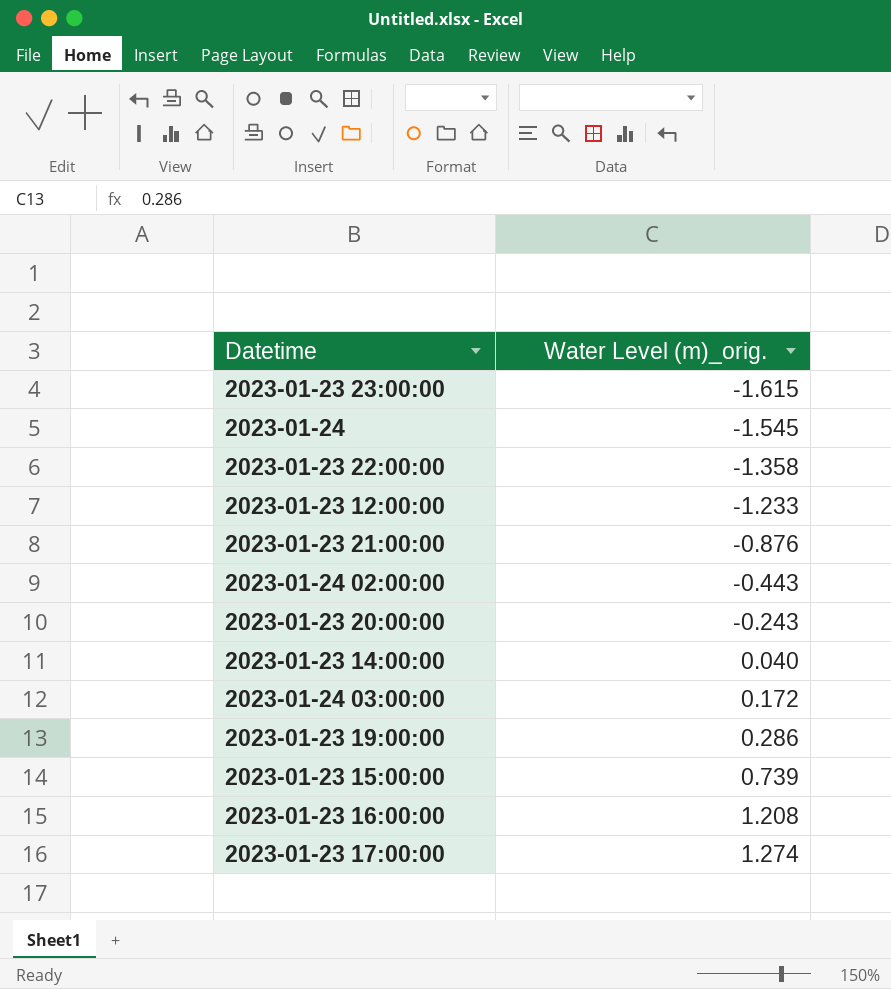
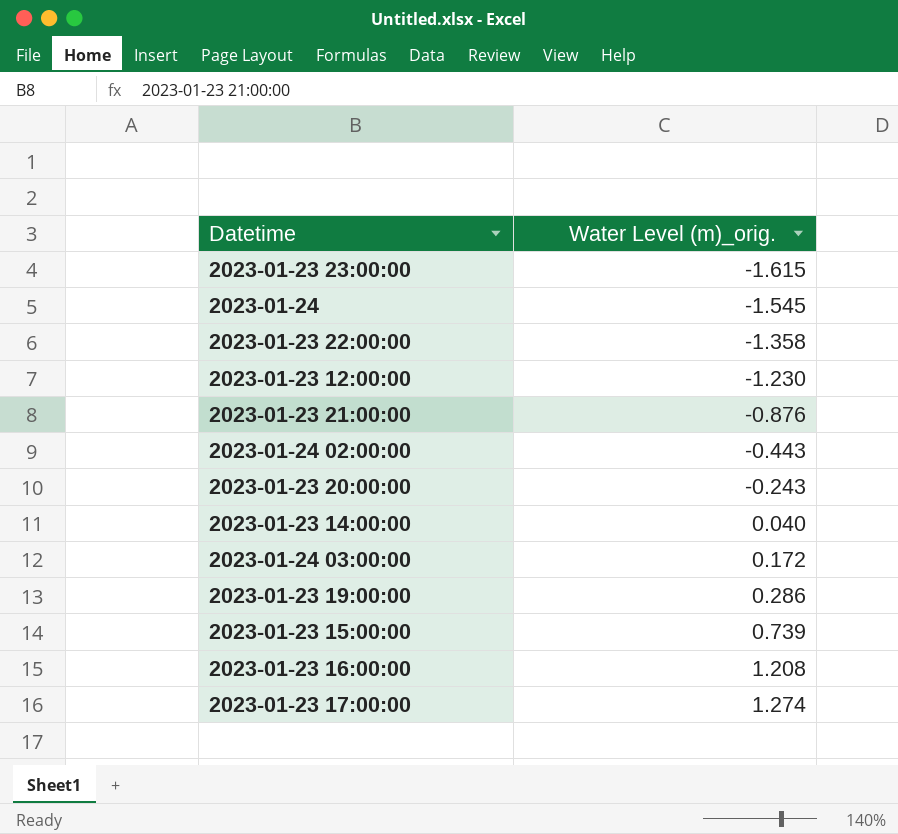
2023-01-23 12:00:00 | Water Level (m)_orig.: -1.233 -> -1.230

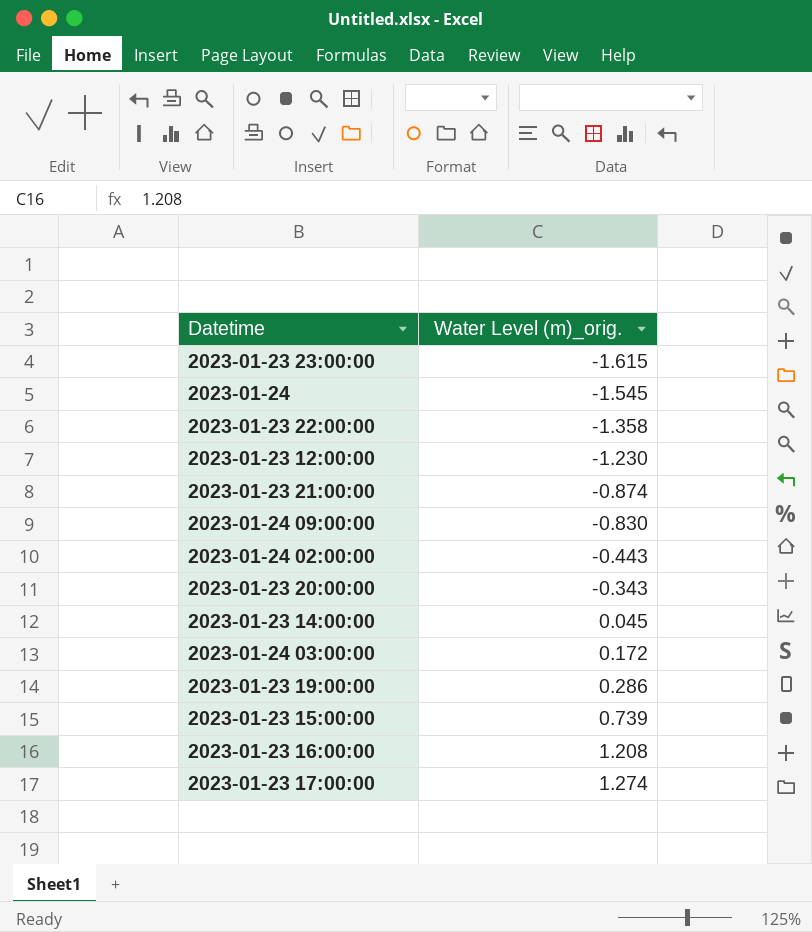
2023-01-23 21:00:00 | Water Level (m)_orig.: -0.876 -> -0.874
row 2023-01-24 09:00:00: none -> -0.830
2023-01-23 20:00:00 | Water Level (m)_orig.: -0.243 -> -0.343
2023-01-23 14:00:00 | Water Level (m)_orig.: 0.040 -> 0.045

